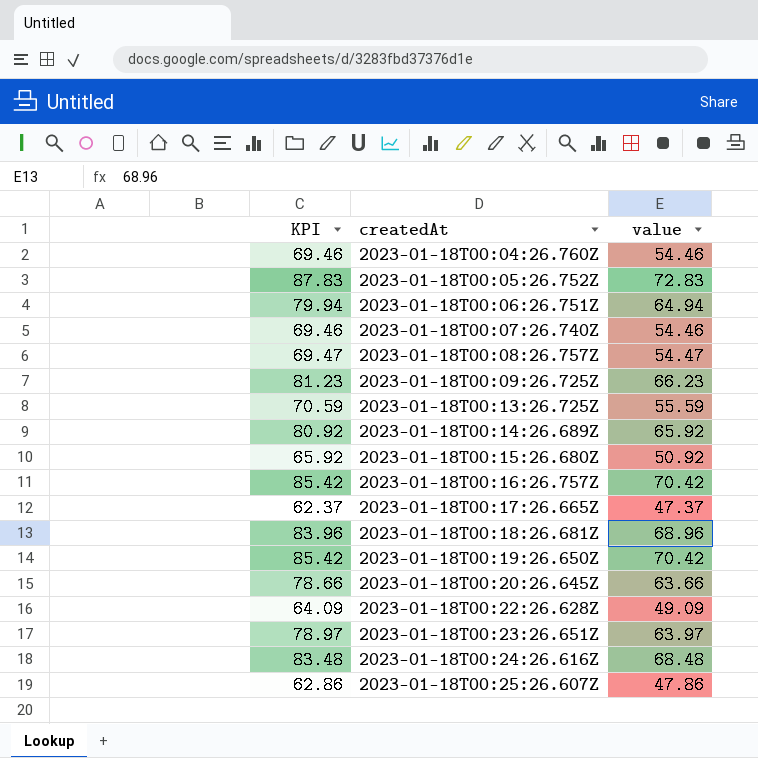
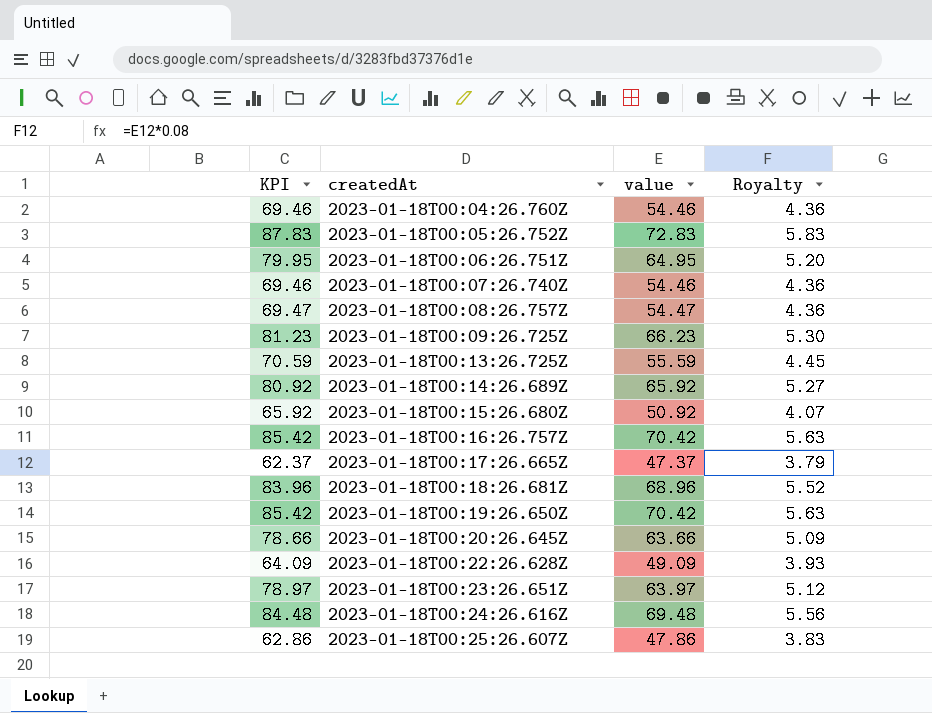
column Royalty | formula: none -> [value] * 0.08
2023-01-18T00:06:26.751Z | KPI: 79.94 -> 79.95
2023-01-18T00:06:26.751Z | value: 64.94 -> 64.95
2023-01-18T00:24:26.616Z | KPI: 83.48 -> 84.48
2023-01-18T00:24:26.616Z | value: 68.48 -> 69.48

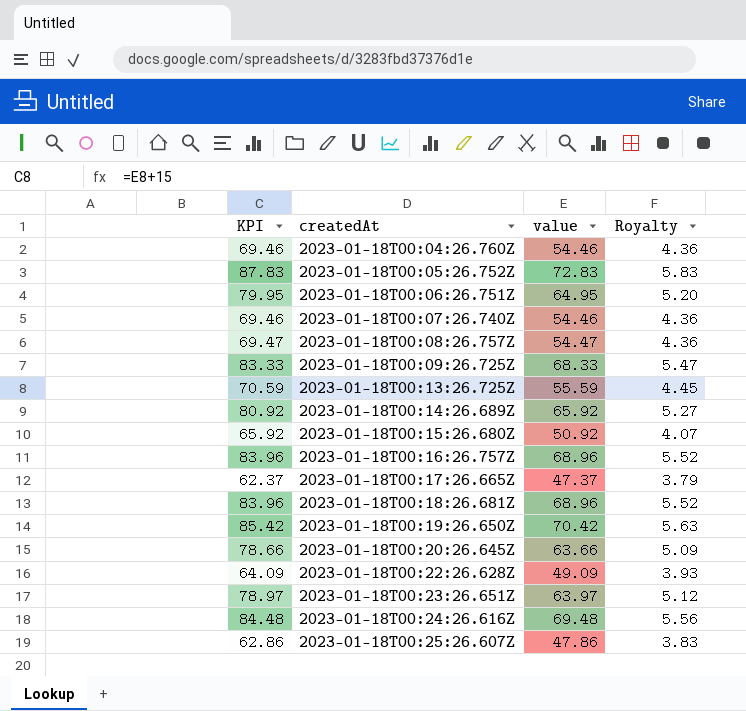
2023-01-18T00:09:26.725Z | KPI: 81.23 -> 83.33
2023-01-18T00:09:26.725Z | value: 66.23 -> 68.33
2023-01-18T00:09:26.725Z | Royalty: 5.30 -> 5.47
2023-01-18T00:16:26.757Z | KPI: 85.42 -> 83.96
2023-01-18T00:16:26.757Z | value: 70.42 -> 68.96
2023-01-18T00:16:26.757Z | Royalty: 5.63 -> 5.52

